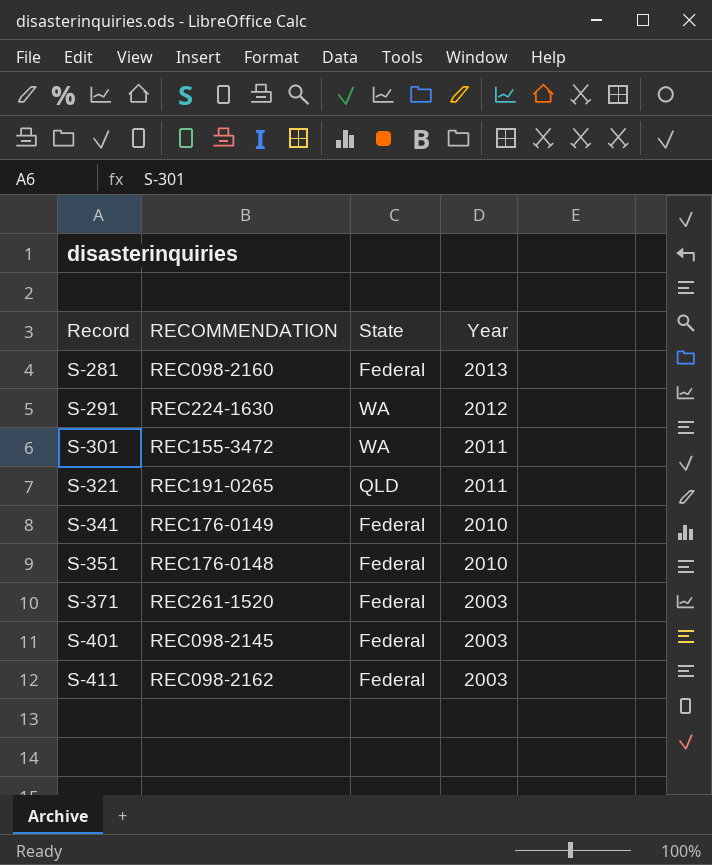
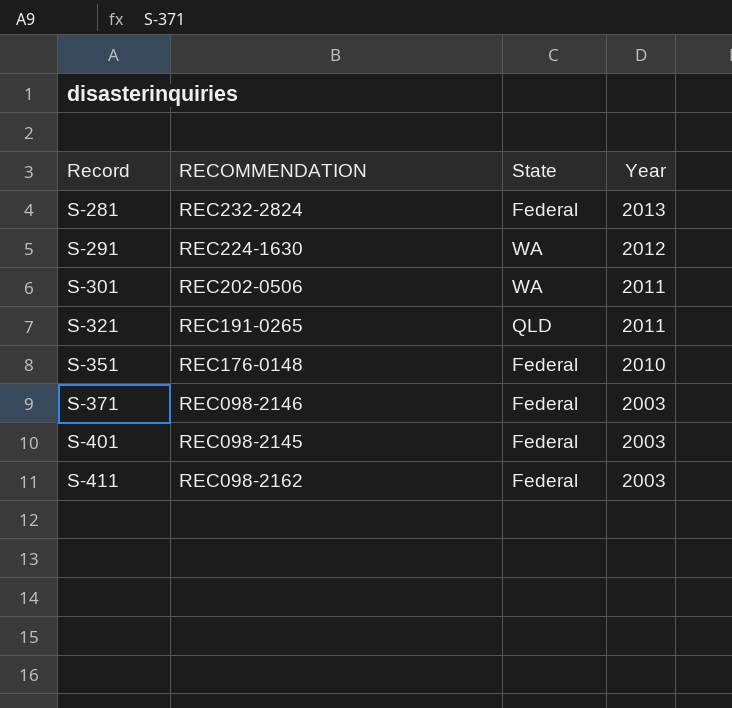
row S-341: REC176-0149 | Federal | 2010 -> none
S-281 | RECOMMENDATION: REC098-2160 -> REC232-2824
S-301 | RECOMMENDATION: REC155-3472 -> REC202-0506
S-371 | RECOMMENDATION: REC261-1520 -> REC098-2146

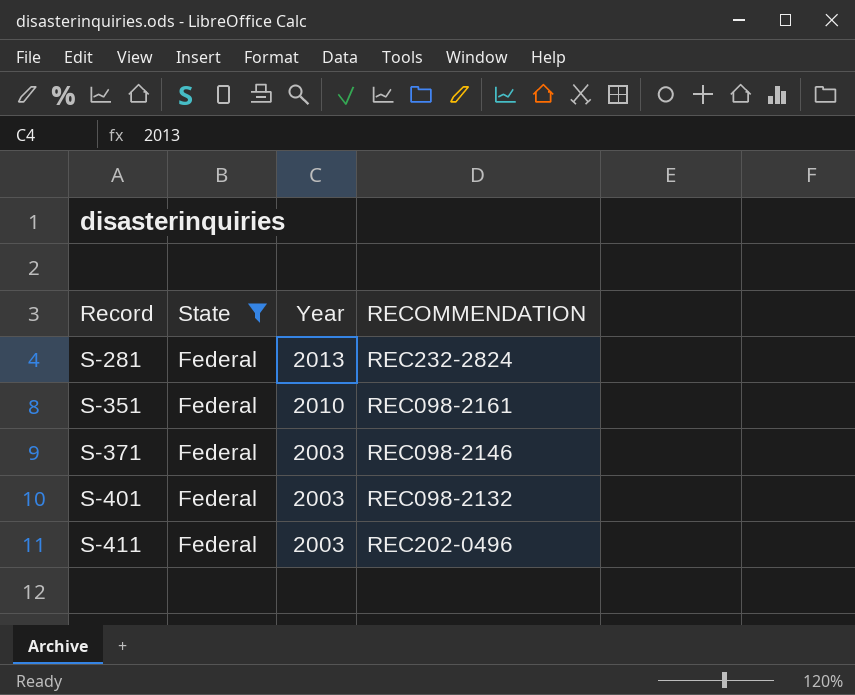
filter: none -> State = Federal
column RECOMMENDATION | position: 2 -> 4
S-351 | RECOMMENDATION: REC176-0148 -> REC098-2161
S-401 | RECOMMENDATION: REC098-2145 -> REC098-2132
S-411 | RECOMMENDATION: REC098-2162 -> REC202-0496

